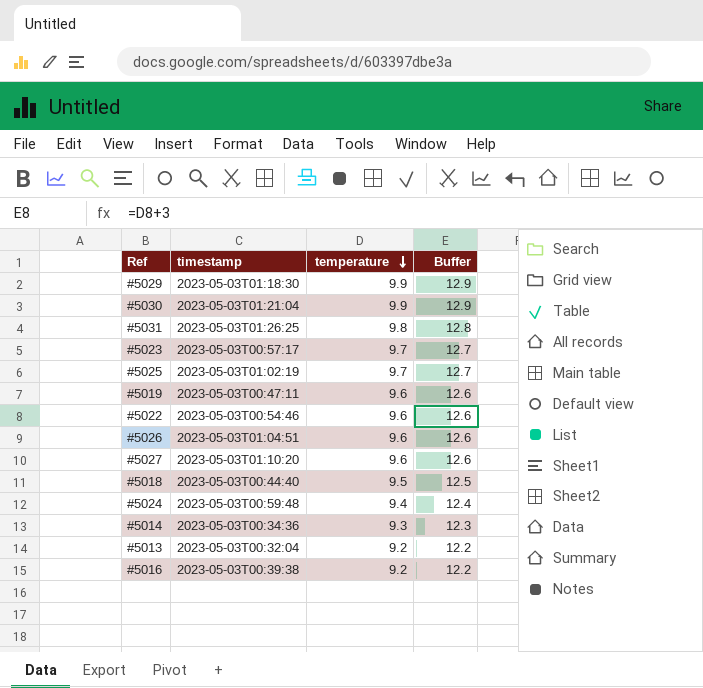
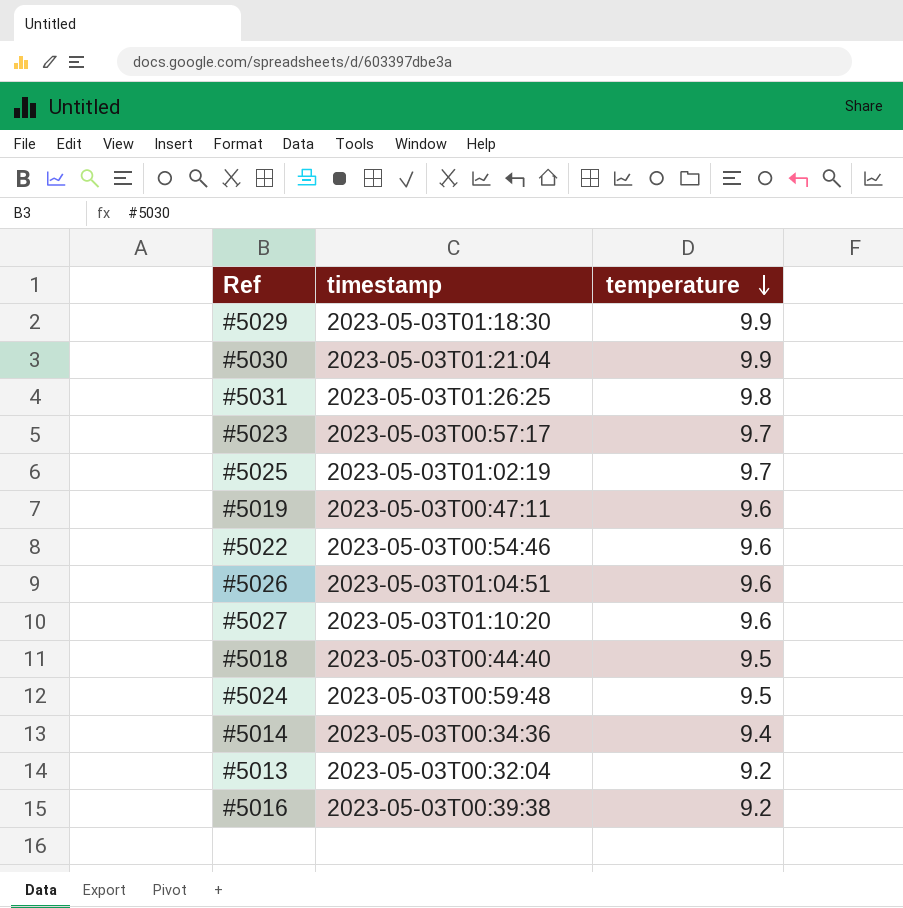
column Buffer | formula: [temperature] + 3 -> none
#5024 | temperature: 9.4 -> 9.5
#5014 | temperature: 9.3 -> 9.4

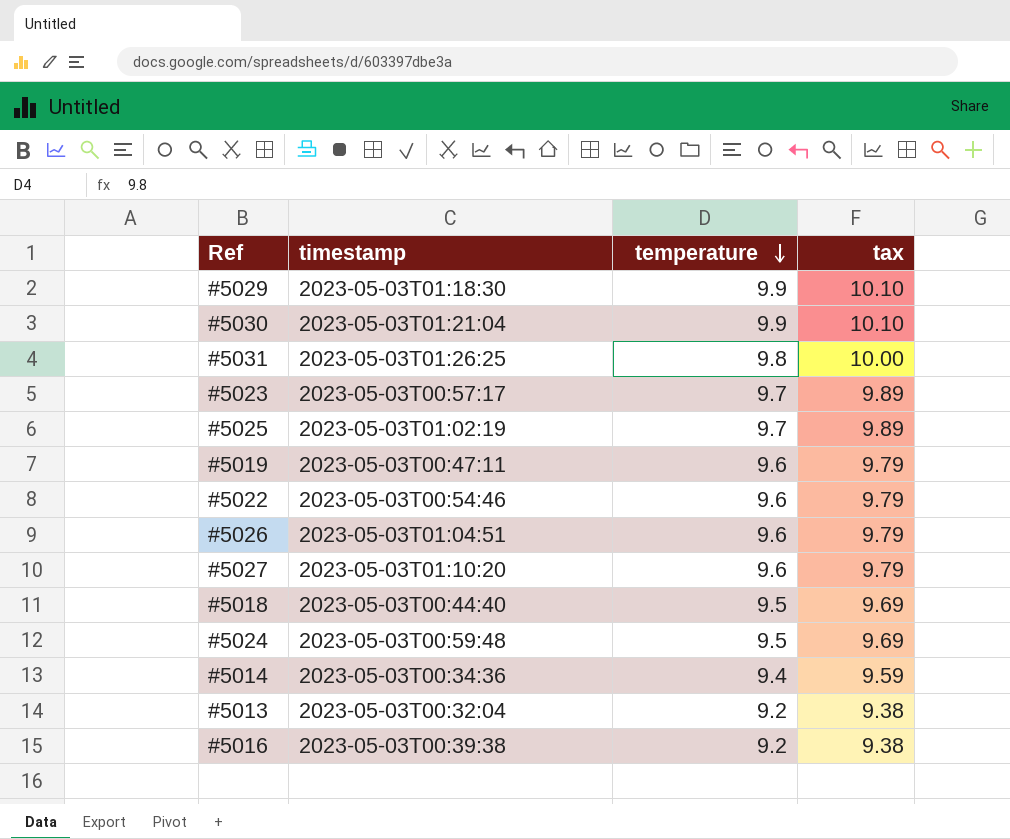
column tax | formula: none -> [temperature] * 1.02

